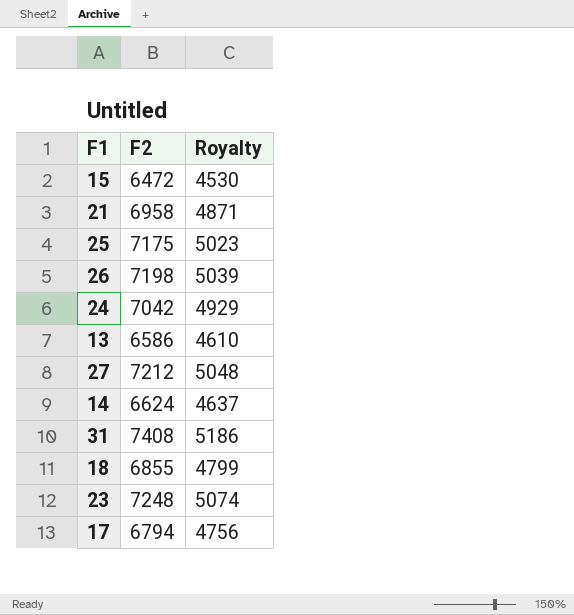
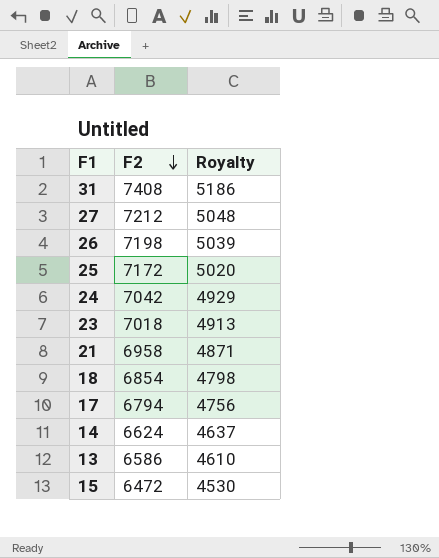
row order: none -> F2 descending
25 | F2: 7175 -> 7172
25 | Royalty: 5023 -> 5020
23 | F2: 7248 -> 7018
23 | Royalty: 5074 -> 4913
18 | F2: 6855 -> 6854
18 | Royalty: 4799 -> 4798

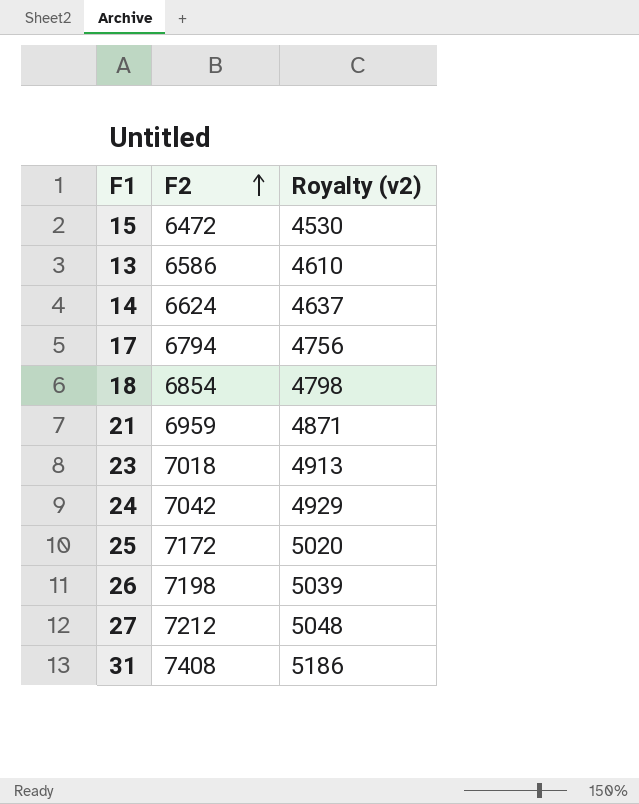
row order: F2 descending -> F2 ascending
column name: Royalty -> Royalty (v2)
21 | F2: 6958 -> 6959

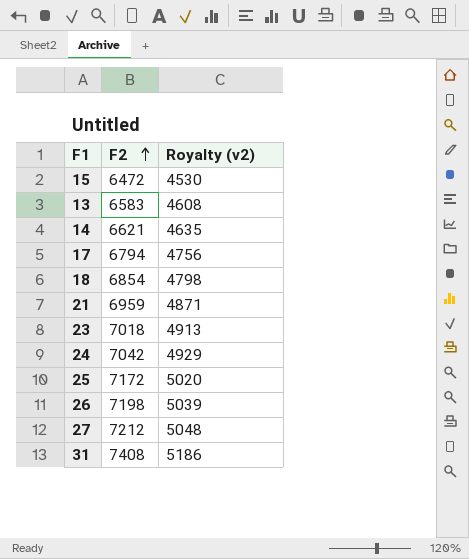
13 | F2: 6586 -> 6583
13 | Royalty (v2): 4610 -> 4608
14 | F2: 6624 -> 6621
14 | Royalty (v2): 4637 -> 4635

